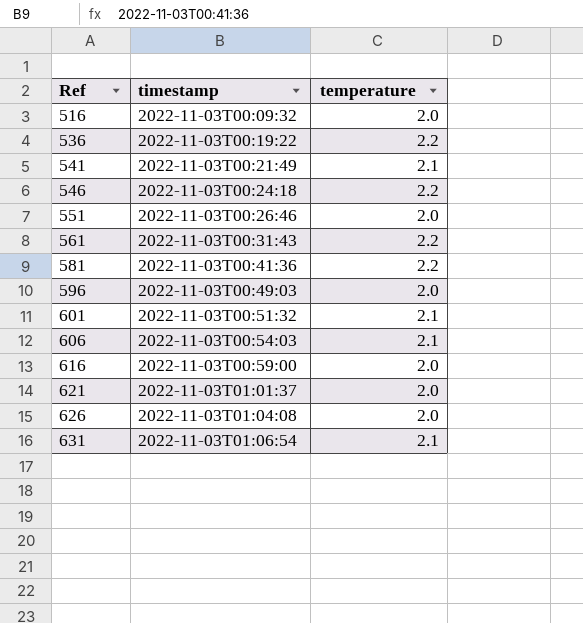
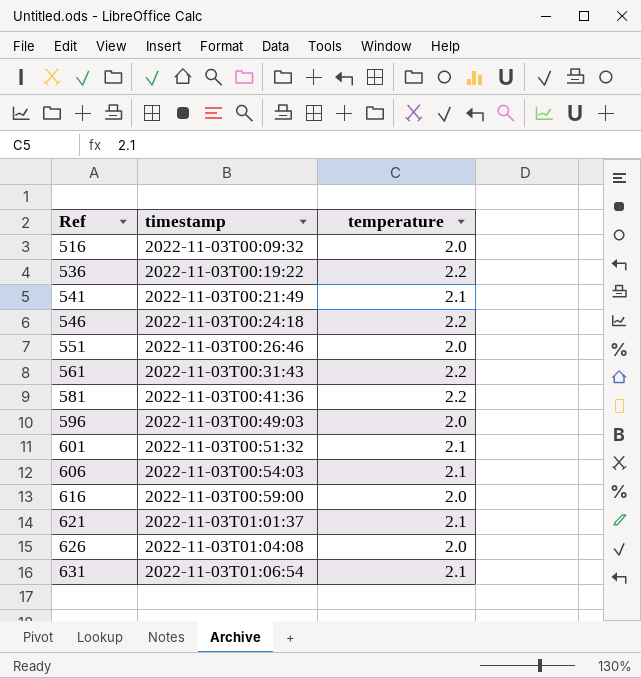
621 | temperature: 2.0 -> 2.1

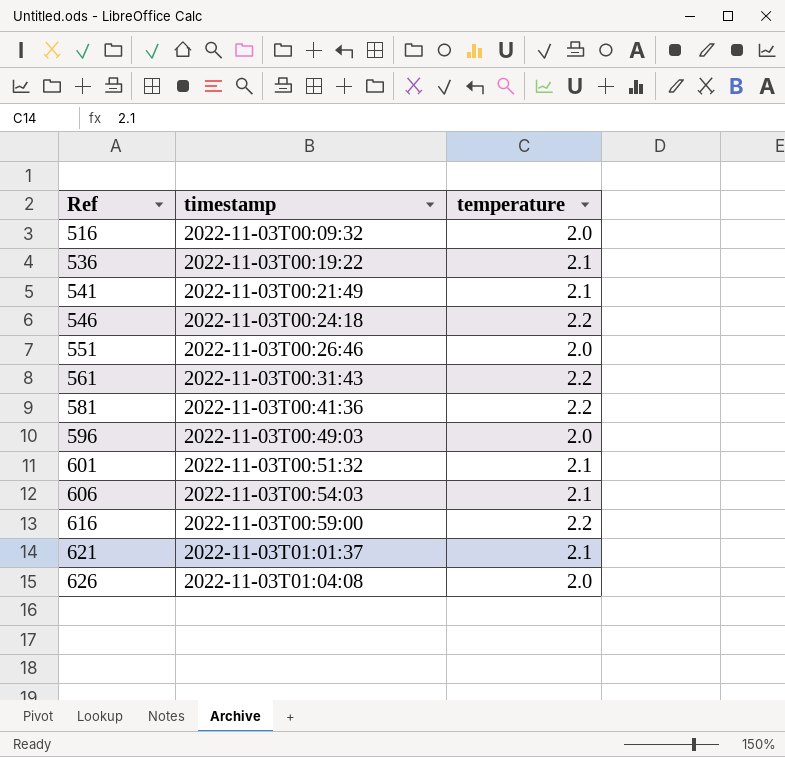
row 631: 2022-11-03T01:06:54 | 2.1 -> none
536 | temperature: 2.2 -> 2.1
616 | temperature: 2.0 -> 2.2

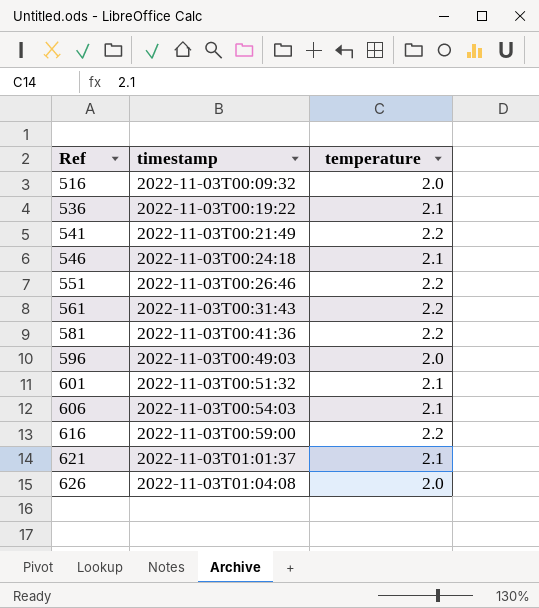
541 | temperature: 2.1 -> 2.2
546 | temperature: 2.2 -> 2.1
551 | temperature: 2.0 -> 2.2

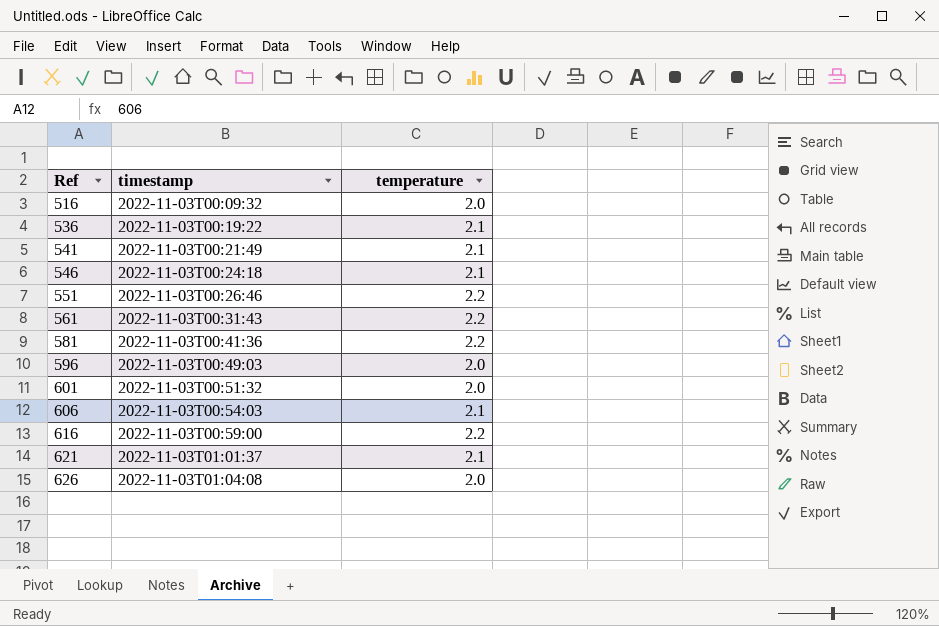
541 | temperature: 2.2 -> 2.1
601 | temperature: 2.1 -> 2.0

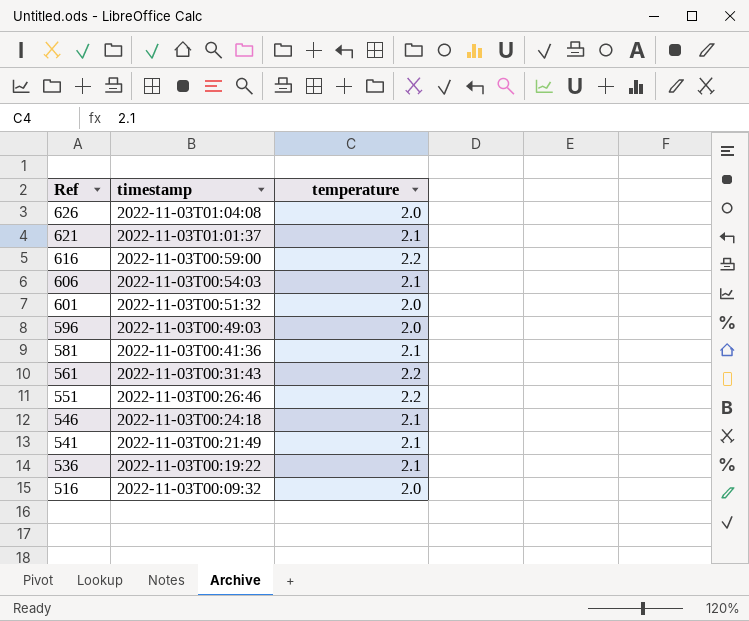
row order: Ref ascending -> Ref descending
581 | temperature: 2.2 -> 2.1

